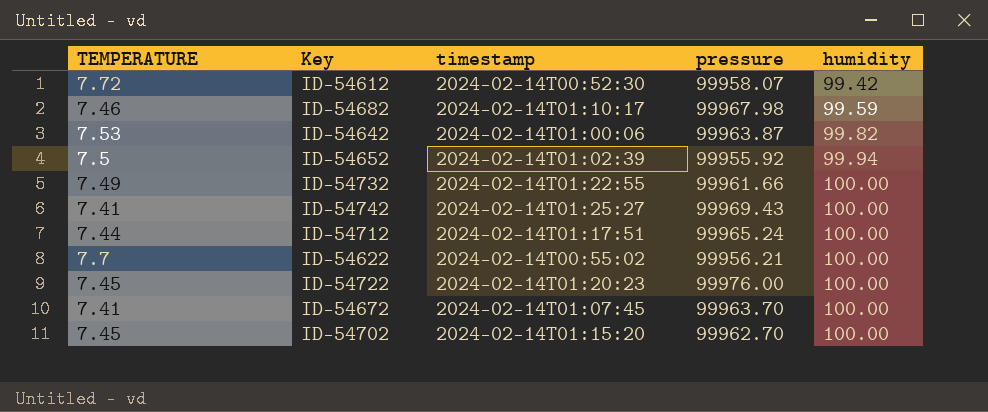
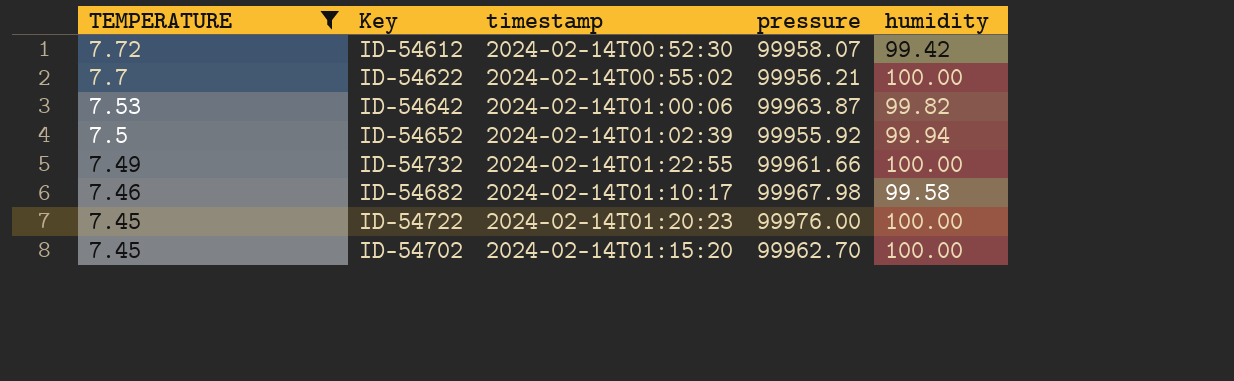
filter: none -> TEMPERATURE >= 7.45
row order: humidity ascending -> TEMPERATURE descending
ID-54682 | humidity: 99.59 -> 99.58

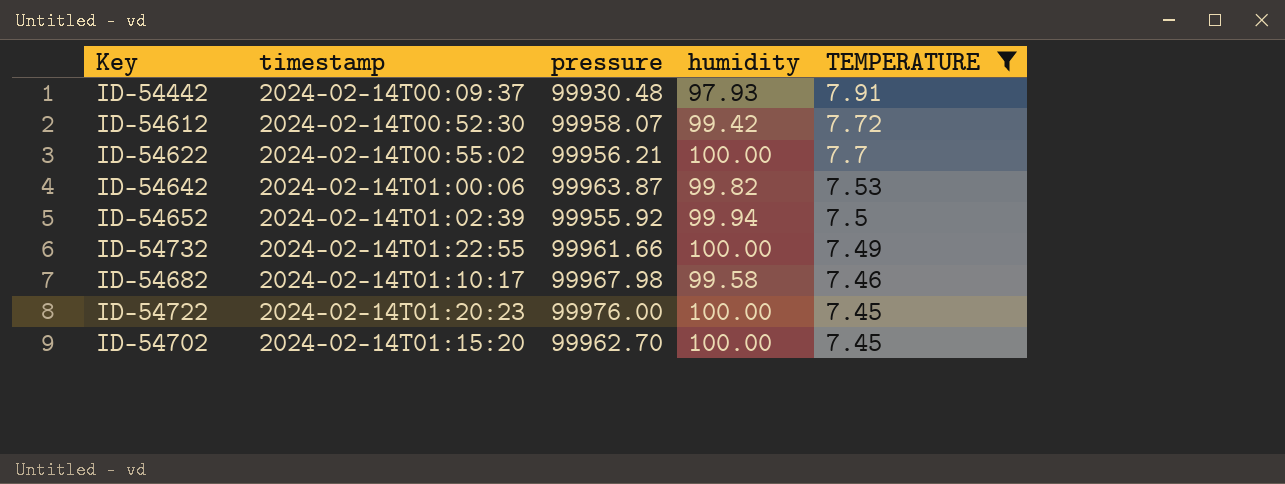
column TEMPERATURE | position: 1 -> 5
row ID-54442: none -> 2024-02-14T00:09:37 | 99930.48 | 97.93 | 7.91

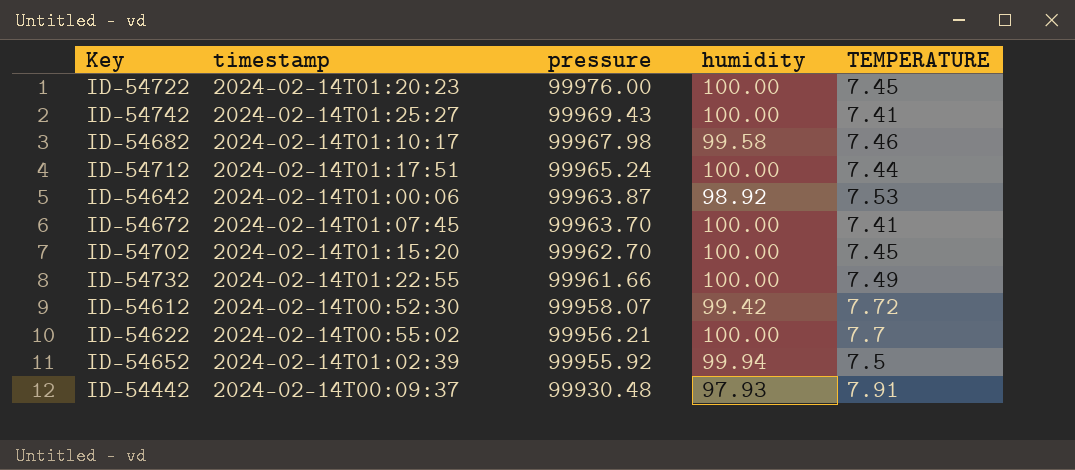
filter: TEMPERATURE >= 7.45 -> none
row order: TEMPERATURE descending -> pressure descending
ID-54642 | humidity: 99.82 -> 98.92

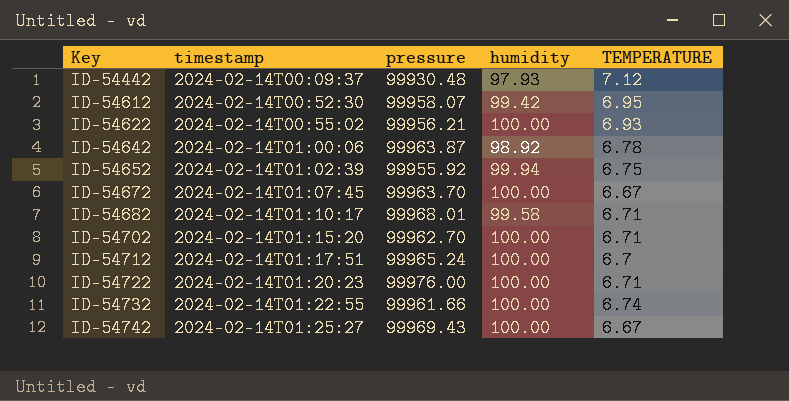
row order: pressure descending -> Key ascending
ID-54442 | TEMPERATURE: 7.91 -> 7.12
ID-54612 | TEMPERATURE: 7.72 -> 6.95
ID-54622 | TEMPERATURE: 7.7 -> 6.93
ID-54642 | TEMPERATURE: 7.53 -> 6.78
ID-54652 | TEMPERATURE: 7.5 -> 6.75
ID-54672 | TEMPERATURE: 7.41 -> 6.67
ID-54682 | pressure: 99967.98 -> 99968.01
ID-54682 | TEMPERATURE: 7.46 -> 6.71
ID-54702 | TEMPERATURE: 7.45 -> 6.71
ID-54712 | TEMPERATURE: 7.44 -> 6.7
ID-54722 | TEMPERATURE: 7.45 -> 6.71
ID-54732 | TEMPERATURE: 7.49 -> 6.74
ID-54742 | TEMPERATURE: 7.41 -> 6.67

